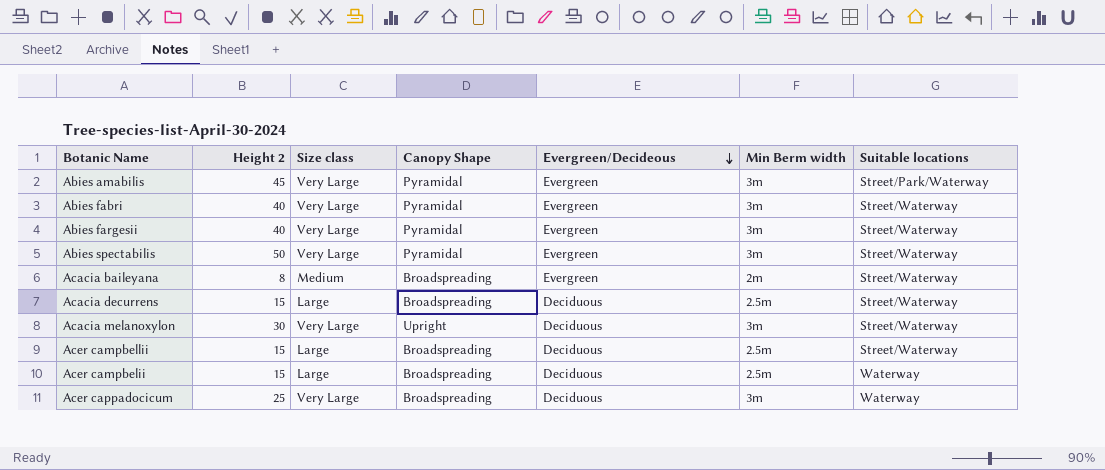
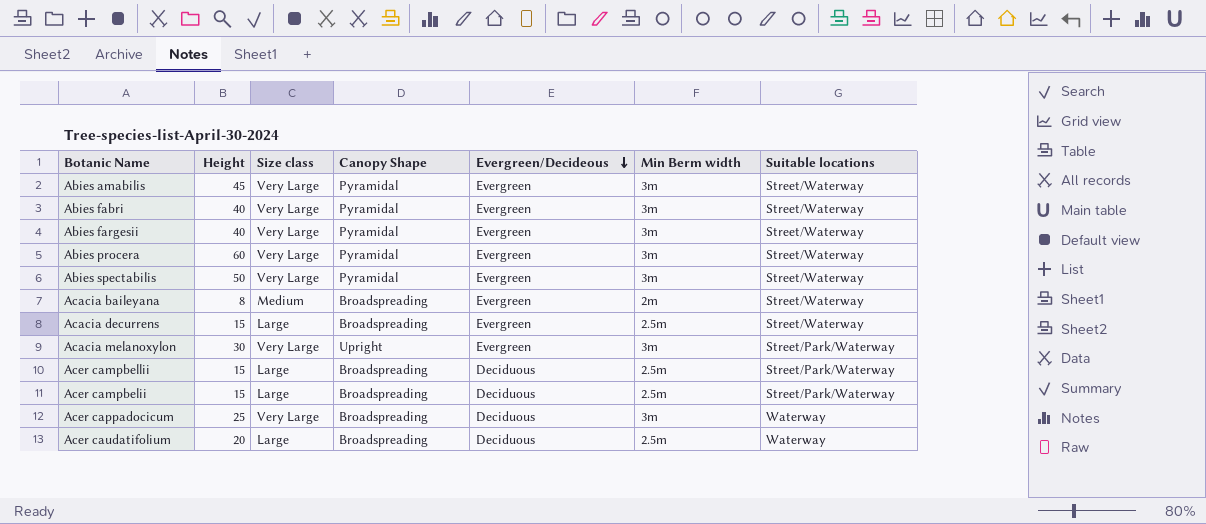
column name: Height 2 -> Height
Abies amabilis | Suitable locations: Street/Park/Waterway -> Street/Waterway
row Abies procera: none -> 60 | Very Large | Pyramidal | Evergreen | 3m | Street/Waterway
Acacia decurrens | Evergreen/Decideous: Deciduous -> Evergreen
Acacia melanoxylon | Evergreen/Decideous: Deciduous -> Evergreen
Acacia melanoxylon | Suitable locations: Street/Waterway -> Street/Park/Waterway
Acer campbellii | Suitable locations: Street/Waterway -> Street/Park/Waterway
Acer campbelii | Suitable locations: Waterway -> Street/Park/Waterway
row Acer caudatifolium: none -> 20 | Large | Broadspreading | Deciduous | 2.5m | Waterway

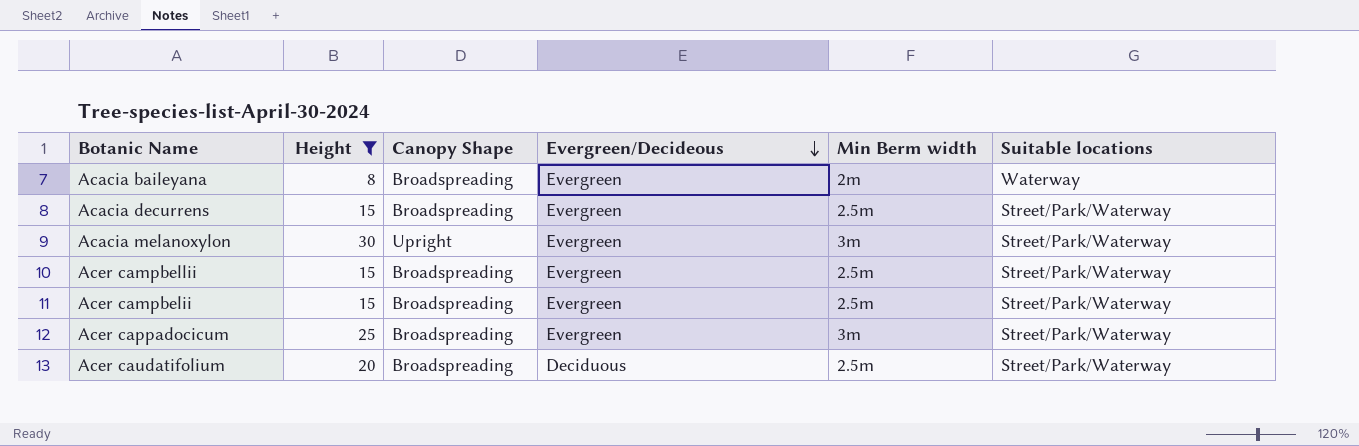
filter: none -> Height <= 30
column Size class | position: 3 -> none
Acacia baileyana | Suitable locations: Street/Waterway -> Waterway
Acacia decurrens | Suitable locations: Street/Waterway -> Street/Park/Waterway
Acer campbellii | Evergreen/Decideous: Deciduous -> Evergreen
Acer campbelii | Evergreen/Decideous: Deciduous -> Evergreen
Acer cappadocicum | Evergreen/Decideous: Deciduous -> Evergreen
Acer cappadocicum | Suitable locations: Waterway -> Street/Park/Waterway
Acer caudatifolium | Suitable locations: Waterway -> Street/Park/Waterway

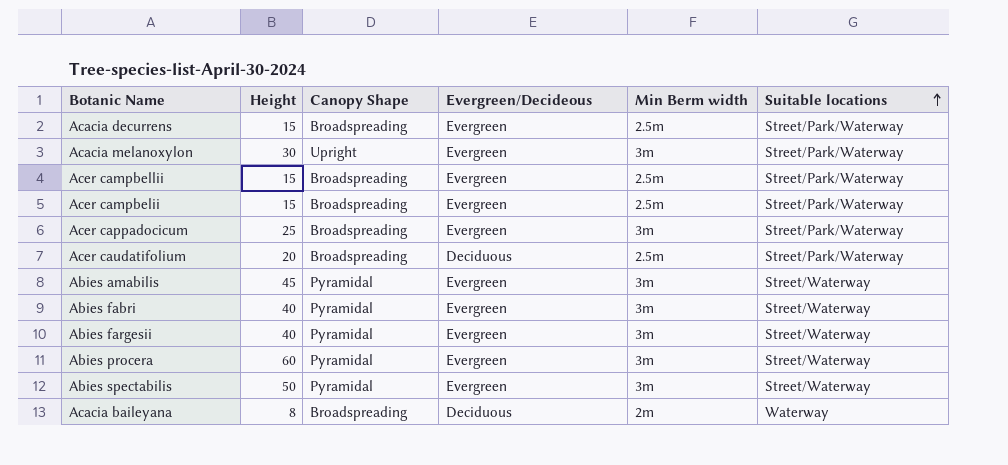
filter: Height <= 30 -> none
row order: Evergreen/Decideous descending -> Suitable locations ascending
Acacia baileyana | Evergreen/Decideous: Evergreen -> Deciduous

